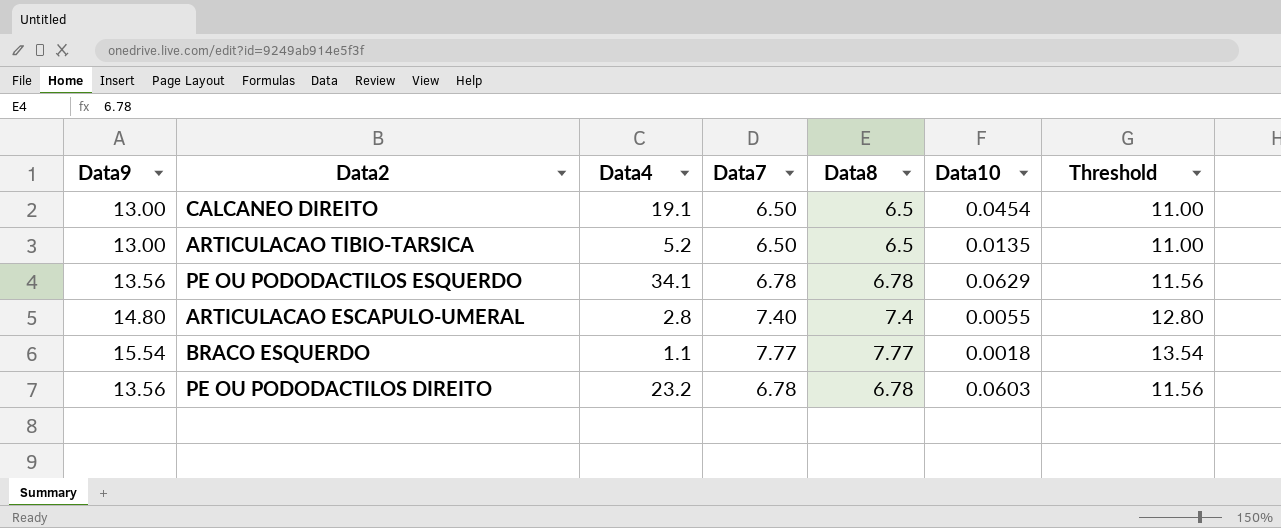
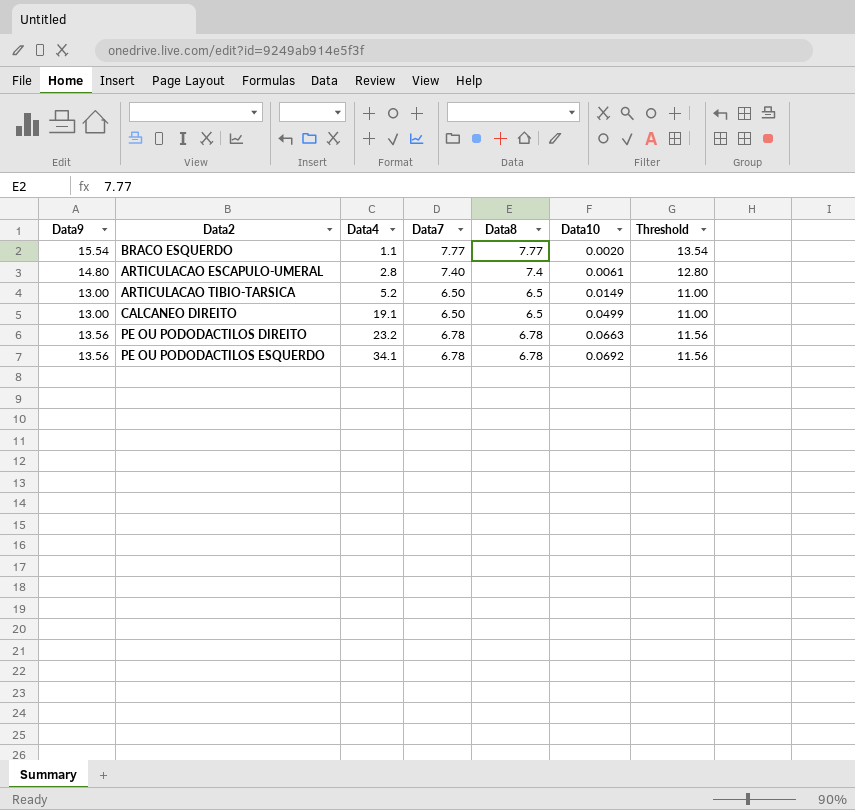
row order: none -> Data4 ascending
BRACO ESQUERDO | Data10: 0.0018 -> 0.0020
ARTICULACAO ESCAPULO-UMERAL | Data10: 0.0055 -> 0.0061
ARTICULACAO TIBIO-TARSICA | Data10: 0.0135 -> 0.0149
CALCANEO DIREITO | Data10: 0.0454 -> 0.0499
PE OU PODODACTILOS DIREITO | Data10: 0.0603 -> 0.0663
PE OU PODODACTILOS ESQUERDO | Data10: 0.0629 -> 0.0692

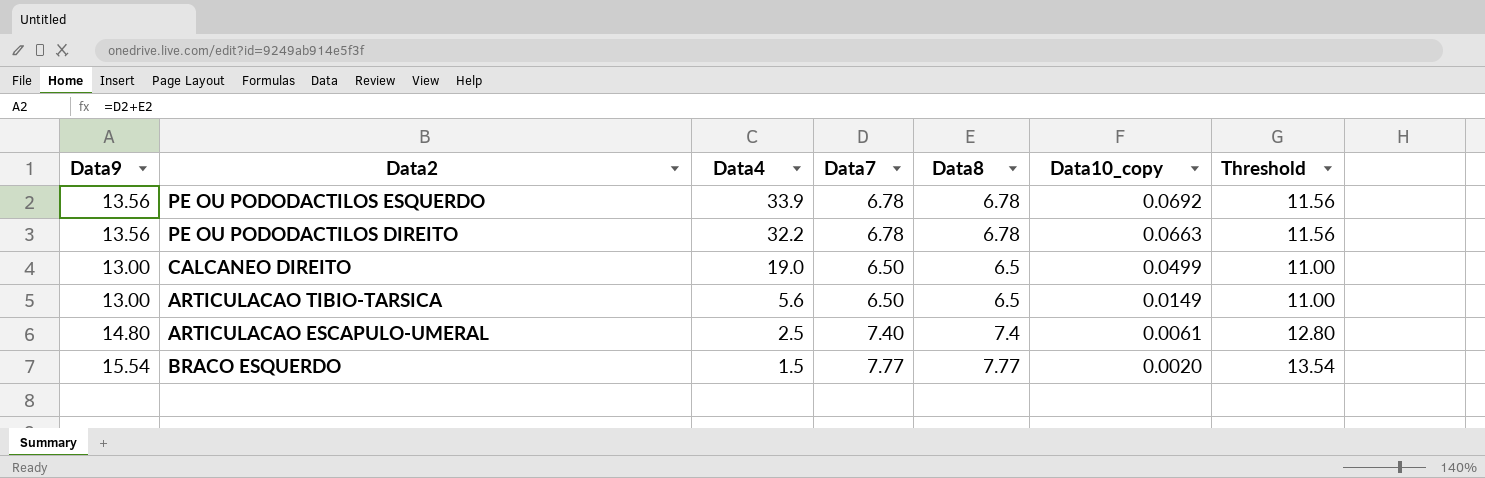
row order: Data4 ascending -> Data4 descending
column name: Data10 -> Data10_copy
PE OU PODODACTILOS ESQUERDO | Data4: 34.1 -> 33.9
PE OU PODODACTILOS DIREITO | Data4: 23.2 -> 32.2
CALCANEO DIREITO | Data4: 19.1 -> 19.0
ARTICULACAO TIBIO-TARSICA | Data4: 5.2 -> 5.6
ARTICULACAO ESCAPULO-UMERAL | Data4: 2.8 -> 2.5
BRACO ESQUERDO | Data4: 1.1 -> 1.5

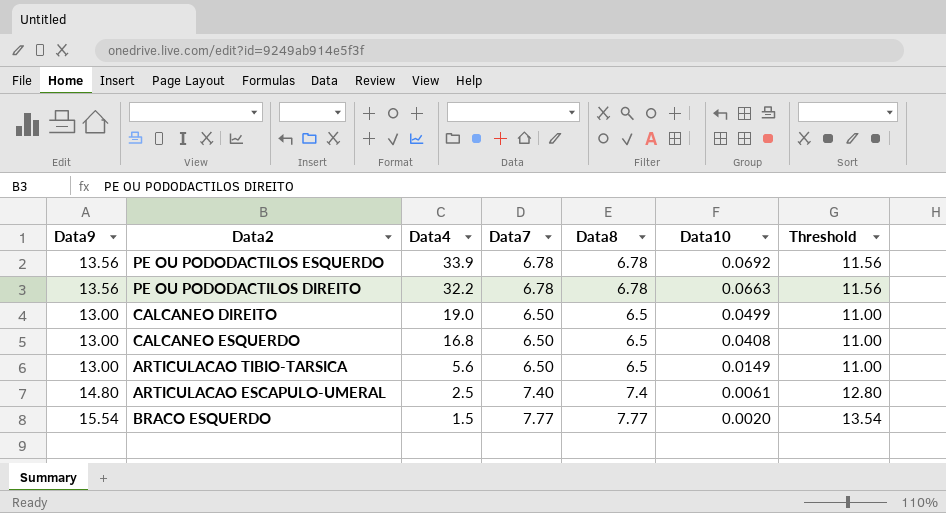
column name: Data10_copy -> Data10
row CALCANEO ESQUERDO: none -> 13.00 | 16.8 | 6.50 | 6.5 | 0.0408 | 11.00

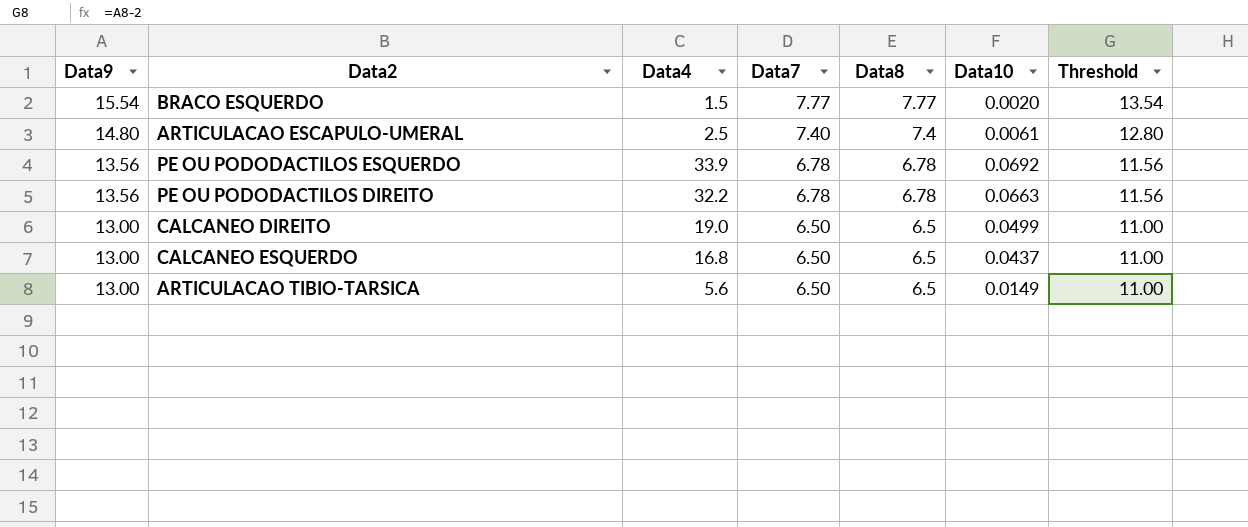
row order: Data4 descending -> Data9 descending
CALCANEO ESQUERDO | Data10: 0.0408 -> 0.0437

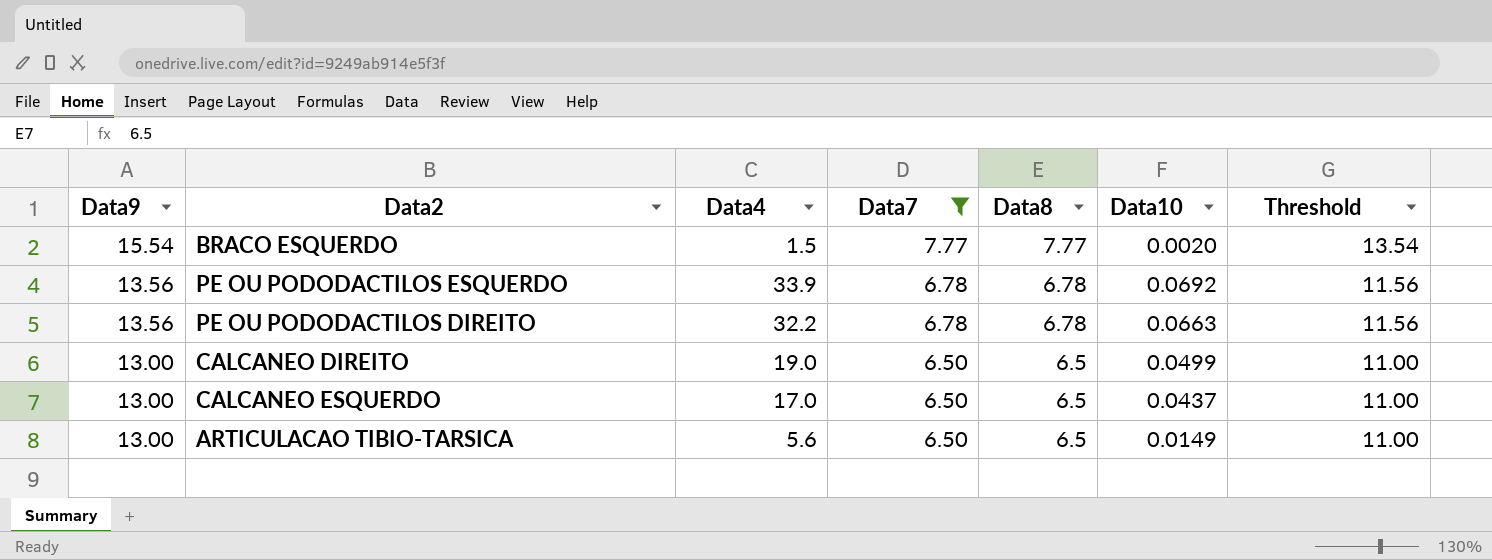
filter: none -> Data7 != 7.40
CALCANEO ESQUERDO | Data4: 16.8 -> 17.0

